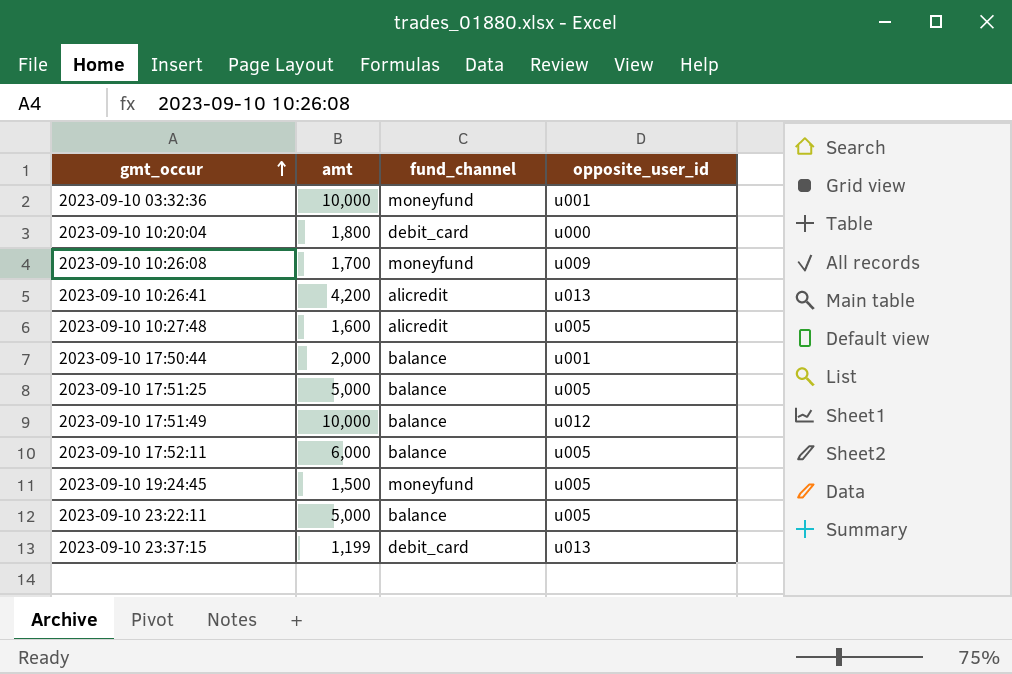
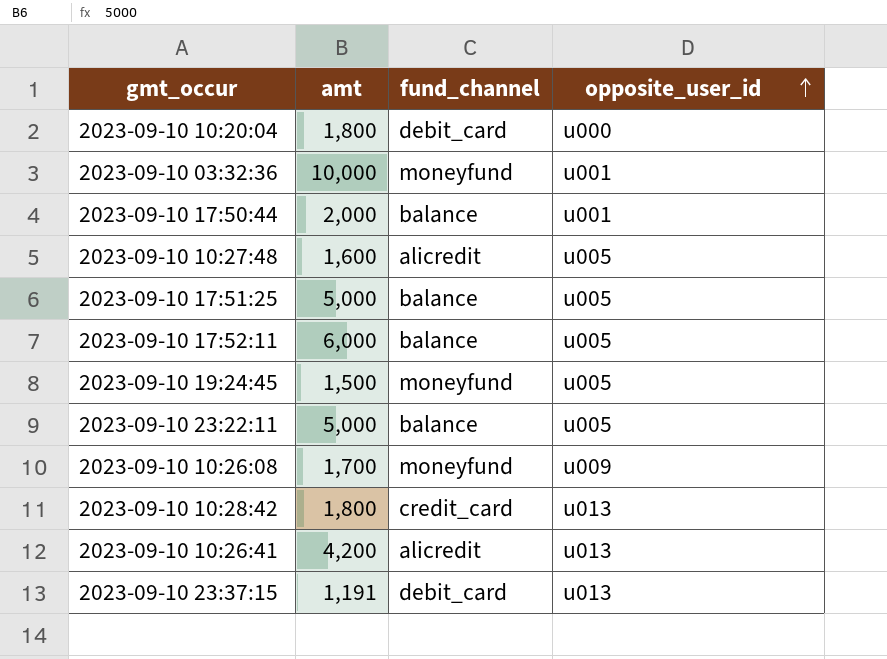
row order: gmt_occur ascending -> opposite_user_id ascending
row 2023-09-10 17:51:49: 10,000 | balance | u012 -> none
row 2023-09-10 10:28:42: none -> 1,800 | credit_card | u013
2023-09-10 23:37:15 | amt: 1,199 -> 1,191

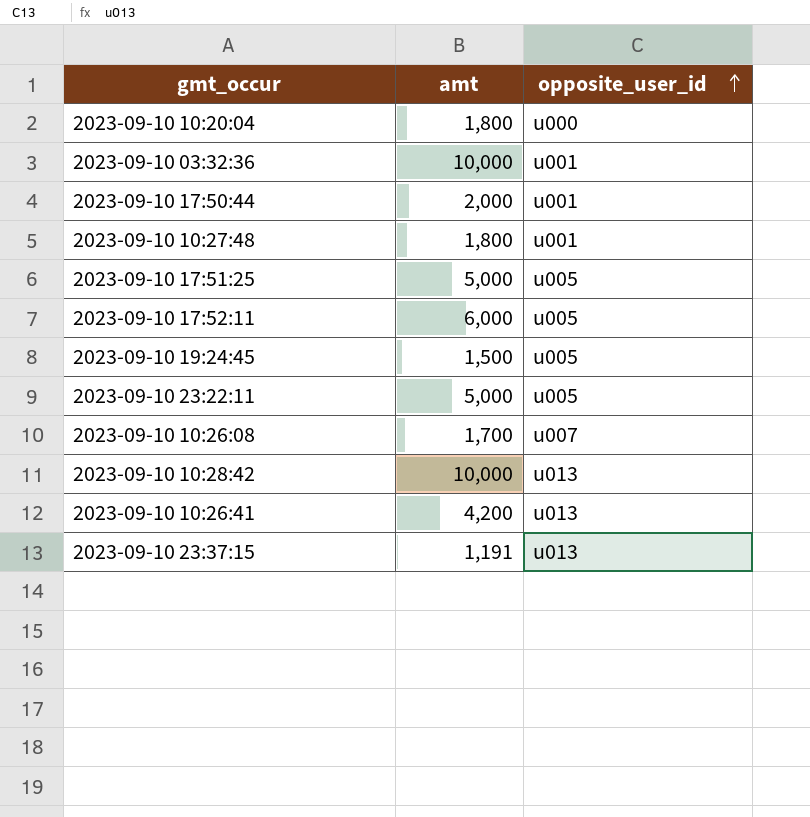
column fund_channel | position: 3 -> none
2023-09-10 10:27:48 | amt: 1,600 -> 1,800
2023-09-10 10:27:48 | opposite_user_id: u005 -> u001
2023-09-10 10:26:08 | opposite_user_id: u009 -> u007
2023-09-10 10:28:42 | amt: 1,800 -> 10,000

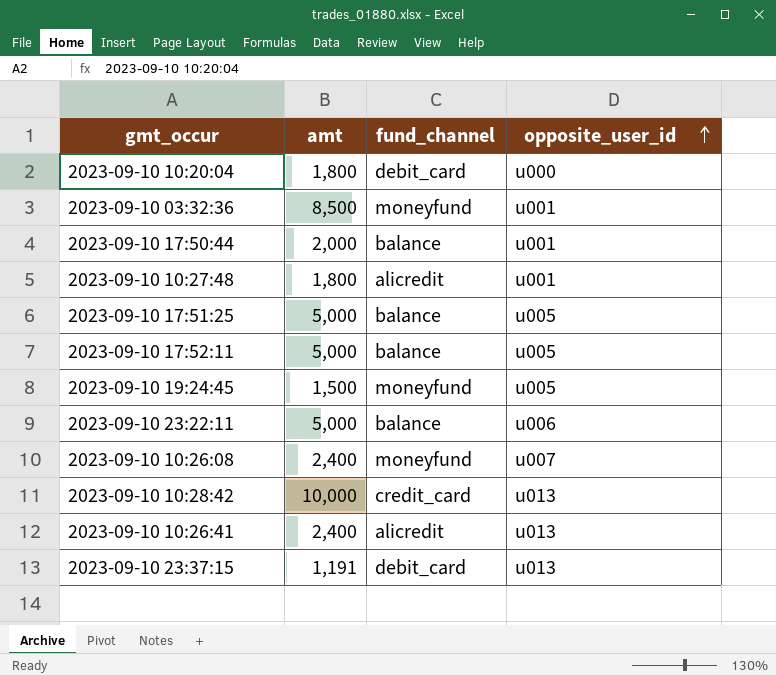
column fund_channel | position: none -> 3
2023-09-10 03:32:36 | amt: 10,000 -> 8,500
2023-09-10 17:52:11 | amt: 6,000 -> 5,000
2023-09-10 23:22:11 | opposite_user_id: u005 -> u006
2023-09-10 10:26:08 | amt: 1,700 -> 2,400
2023-09-10 10:26:41 | amt: 4,200 -> 2,400

